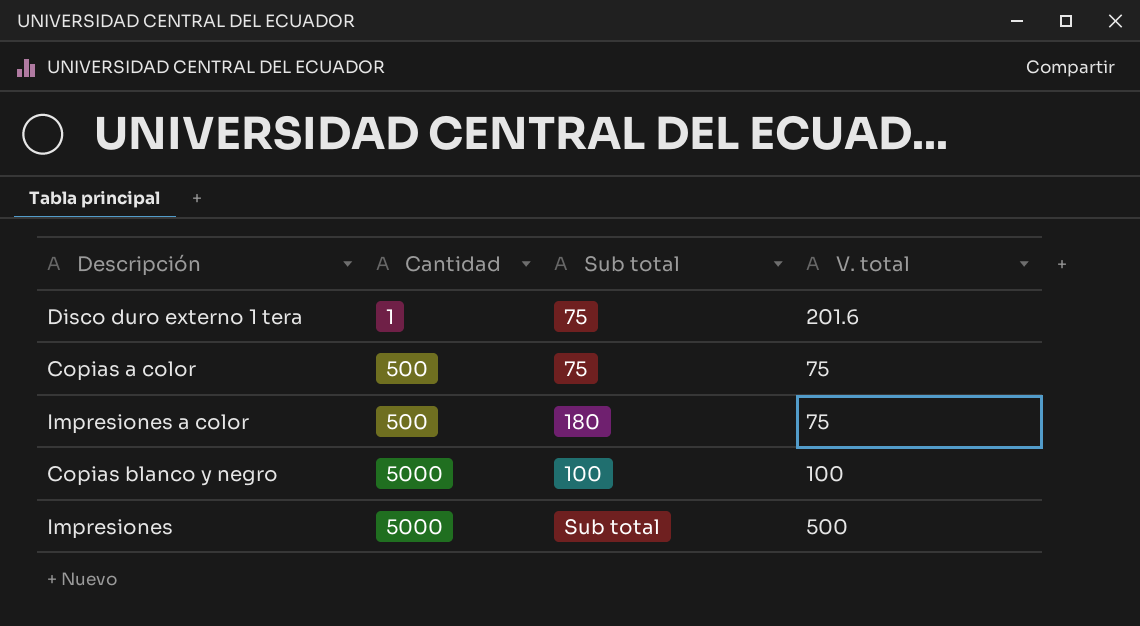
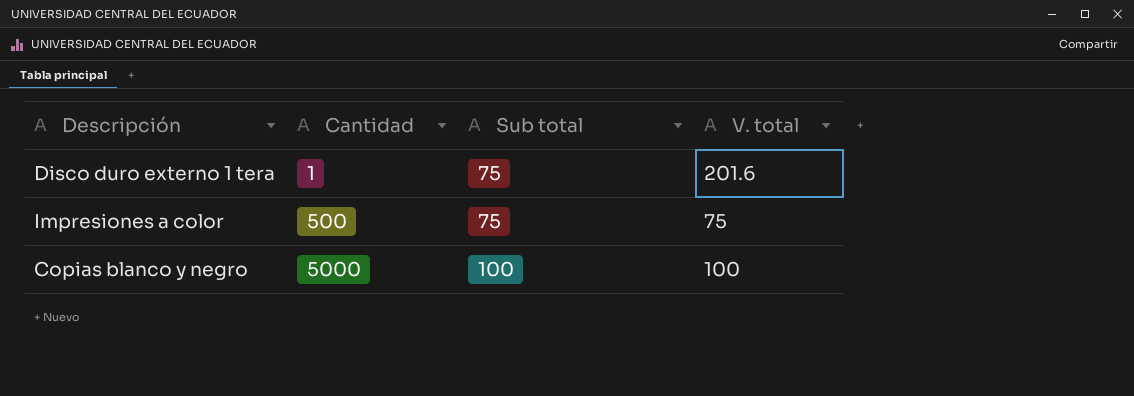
row Copias a color: 500 | 75 | 75 -> none
row Impresiones: 5000 | Sub total | 500 -> none
Impresiones a color | Sub total: 180 -> 75

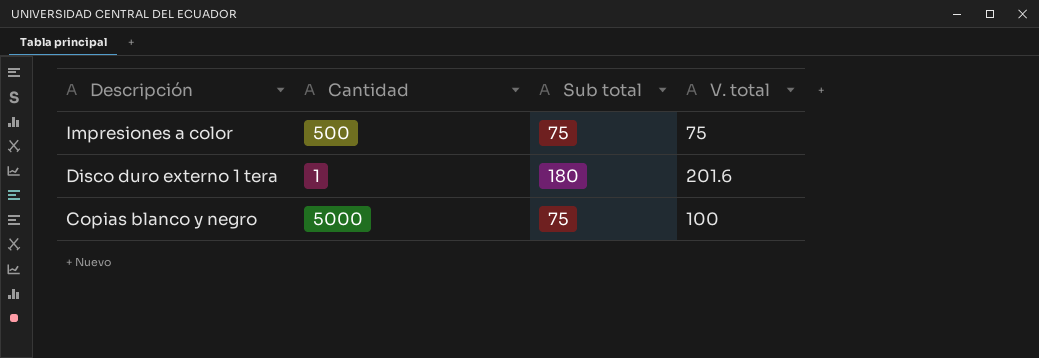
row order: Cantidad ascending -> Descripción descending
Disco duro externo 1 tera | Sub total: 75 -> 180
Copias blanco y negro | Sub total: 100 -> 75

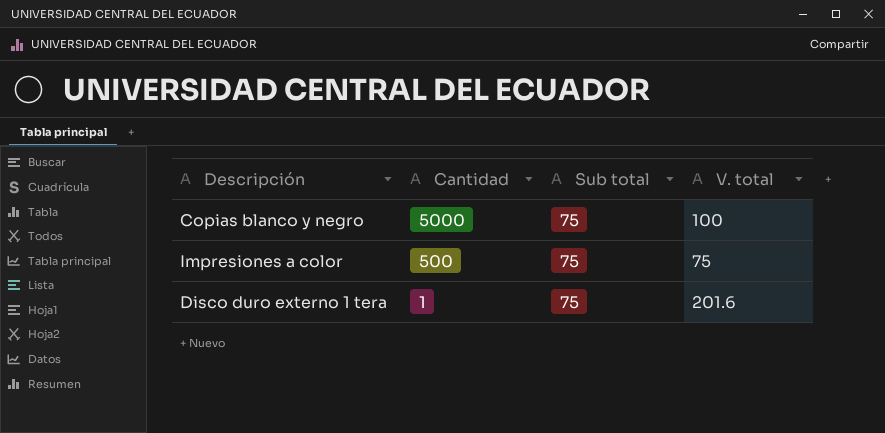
row order: Descripción descending -> Cantidad descending
Disco duro externo 1 tera | Sub total: 180 -> 75

